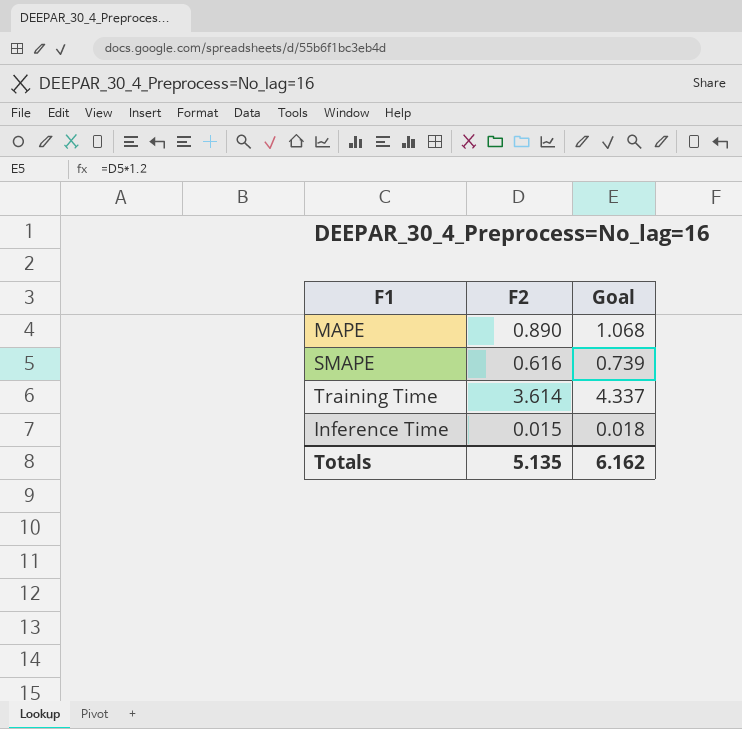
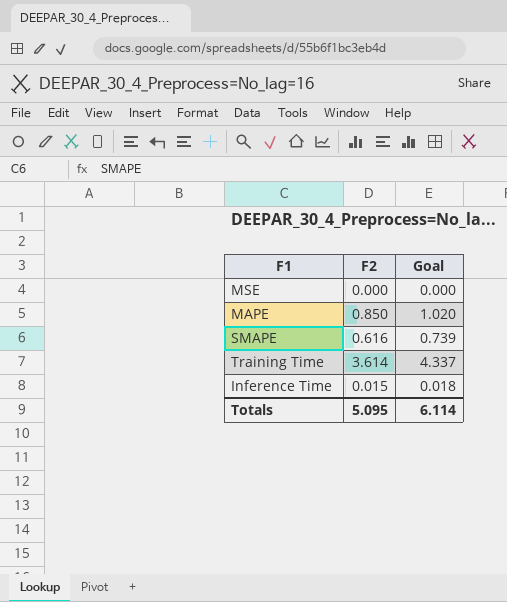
row MSE: none -> 0.000 | 0.000
MAPE | F2: 0.890 -> 0.850
MAPE | Goal: 1.068 -> 1.020
Totals | F2: 5.135 -> 5.095
Totals | Goal: 6.162 -> 6.114

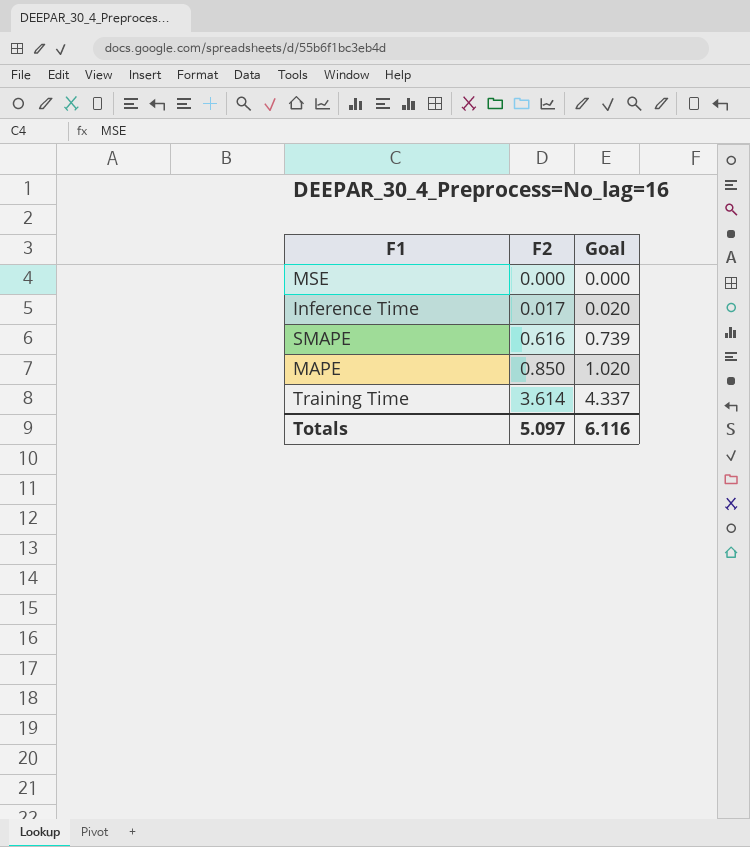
row order: none -> F2 ascending
Inference Time | F2: 0.015 -> 0.017
Inference Time | Goal: 0.018 -> 0.020
Totals | F2: 5.095 -> 5.097
Totals | Goal: 6.114 -> 6.116

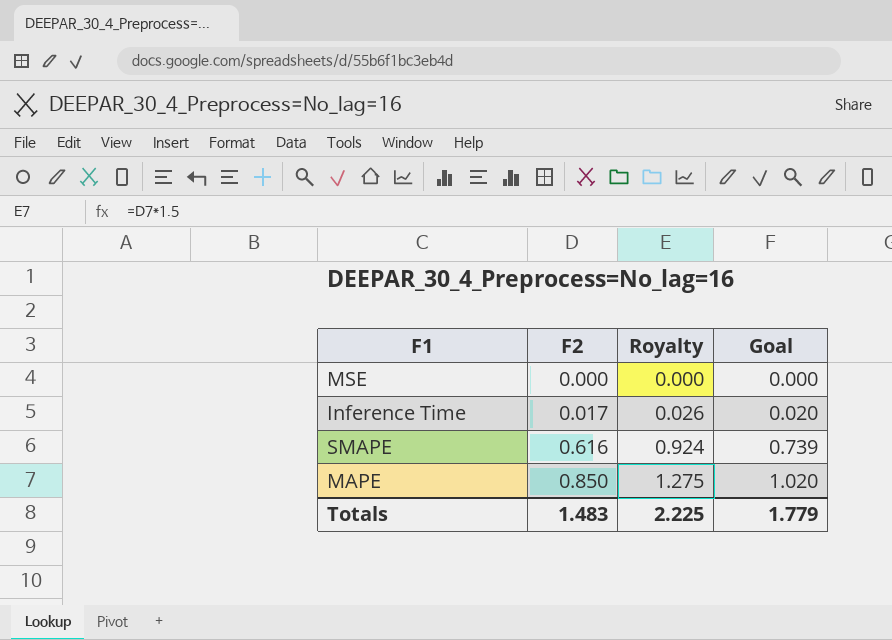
column Royalty | formula: none -> [F2] * 1.5
row Training Time: 3.614 | 4.337 -> none
Totals | F2: 5.097 -> 1.483
Totals | Goal: 6.116 -> 1.779

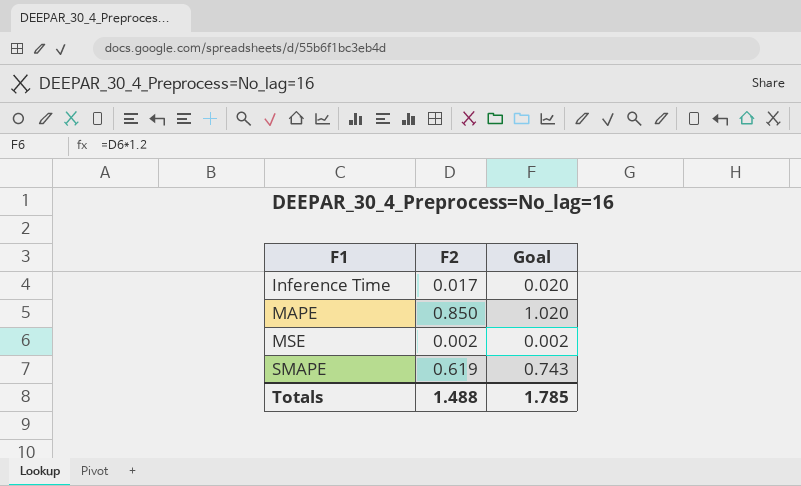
row order: F2 ascending -> F1 ascending
column Royalty | formula: [F2] * 1.5 -> none
MSE | F2: 0.000 -> 0.002
MSE | Goal: 0.000 -> 0.002
SMAPE | F2: 0.616 -> 0.619
SMAPE | Goal: 0.739 -> 0.743
Totals | F2: 1.483 -> 1.488
Totals | Goal: 1.779 -> 1.785

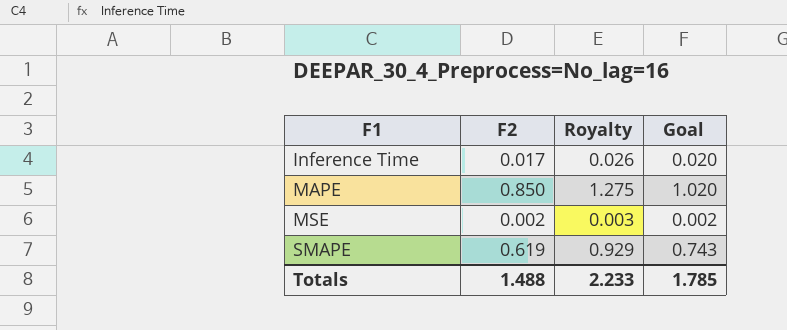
column Royalty | formula: none -> [F2] * 1.5

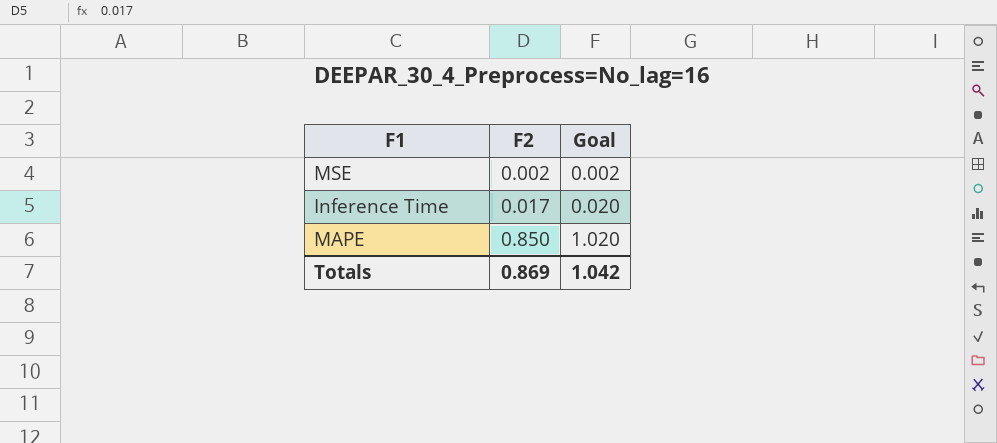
row order: F1 ascending -> F2 ascending
column Royalty | formula: [F2] * 1.5 -> none
row SMAPE: 0.619 | 0.929 | 0.743 -> none
Totals | F2: 1.488 -> 0.869
Totals | Goal: 1.785 -> 1.042

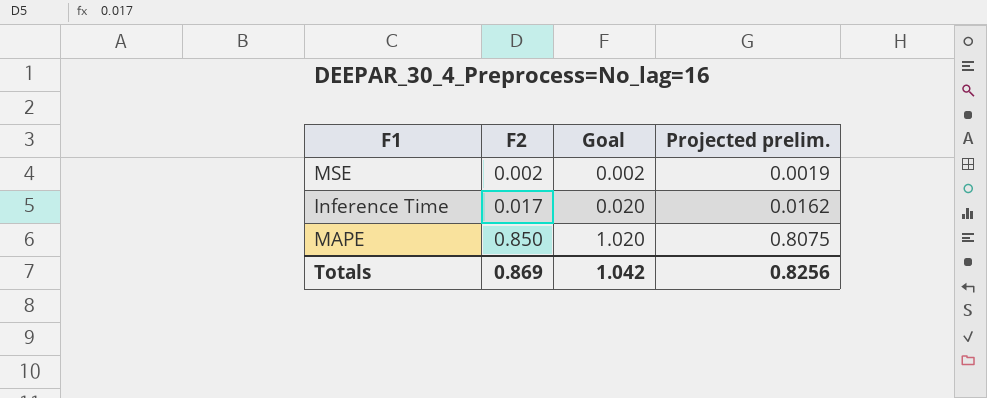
column Projected prelim. | formula: none -> [F2] * 0.95

